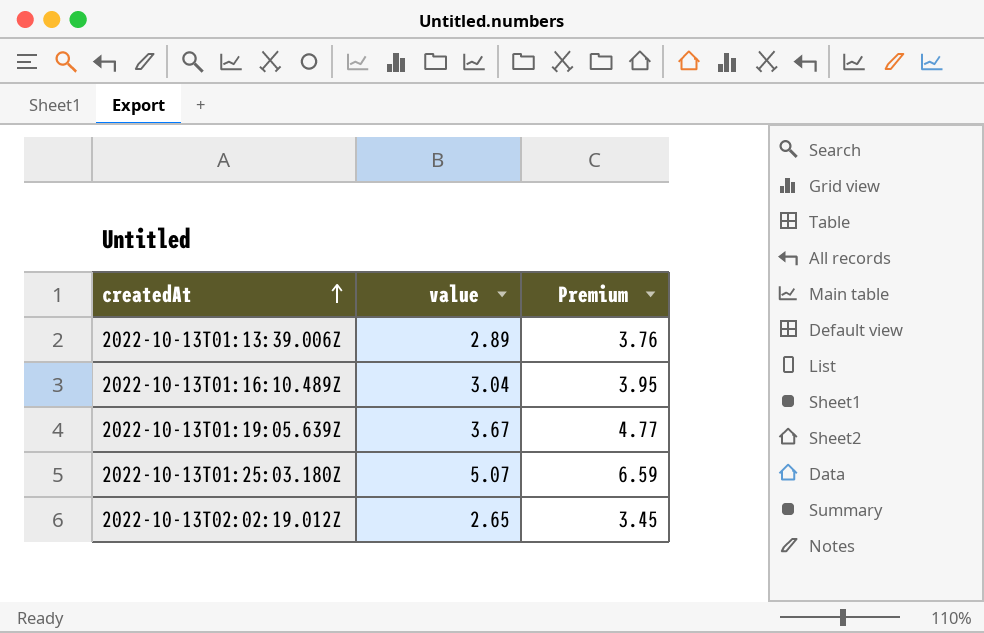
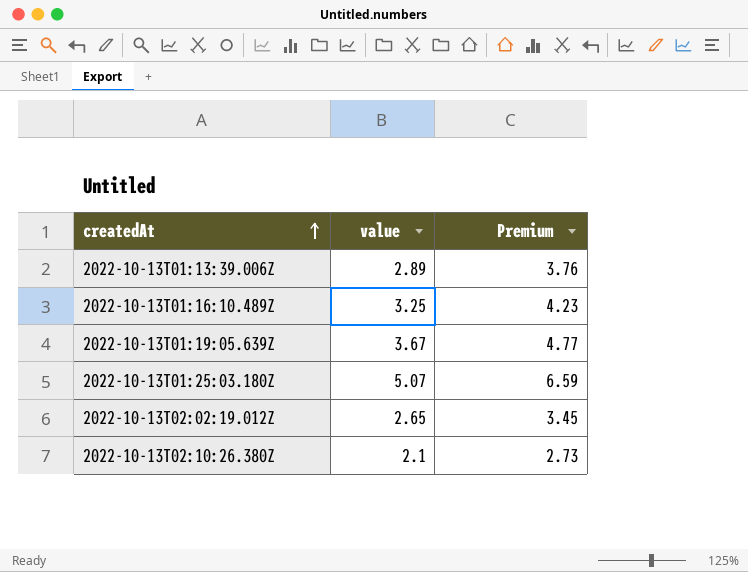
2022-10-13T01:16:10.489Z | value: 3.04 -> 3.25
2022-10-13T01:16:10.489Z | Premium: 3.95 -> 4.23
row 2022-10-13T02:10:26.380Z: none -> 2.1 | 2.73

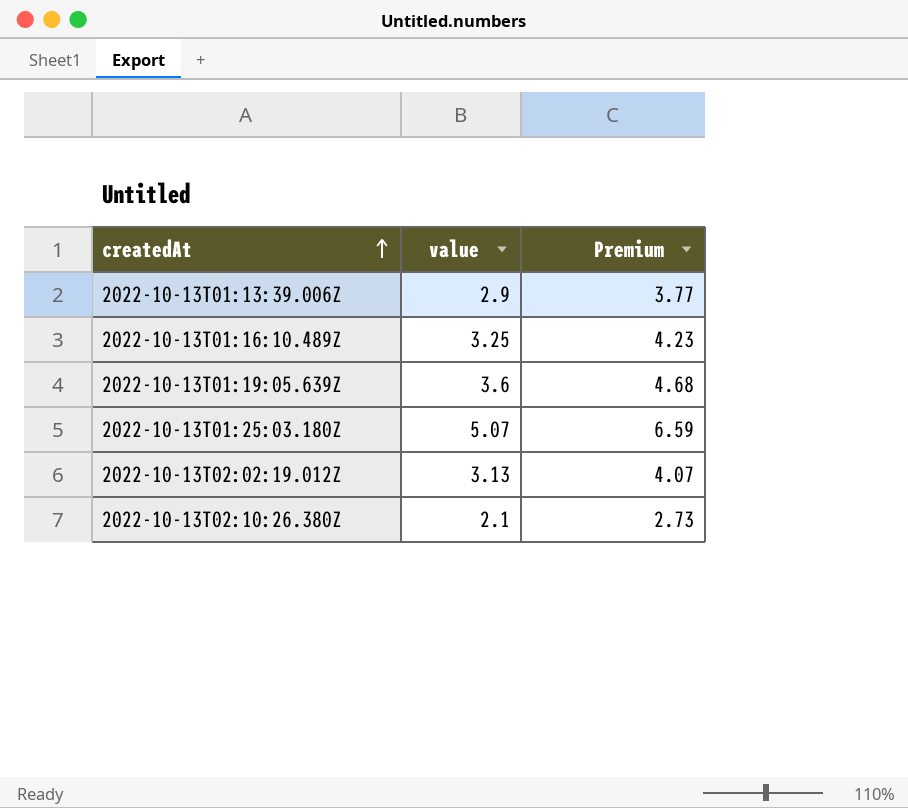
2022-10-13T01:13:39.006Z | value: 2.89 -> 2.9
2022-10-13T01:13:39.006Z | Premium: 3.76 -> 3.77
2022-10-13T01:19:05.639Z | value: 3.67 -> 3.6
2022-10-13T01:19:05.639Z | Premium: 4.77 -> 4.68
2022-10-13T02:02:19.012Z | value: 2.65 -> 3.13
2022-10-13T02:02:19.012Z | Premium: 3.45 -> 4.07

